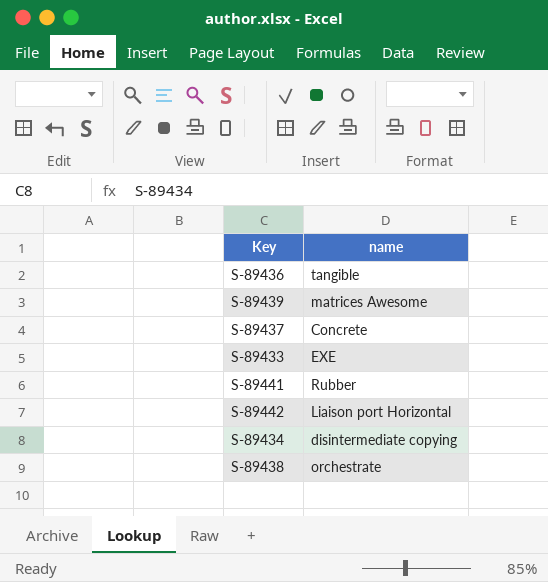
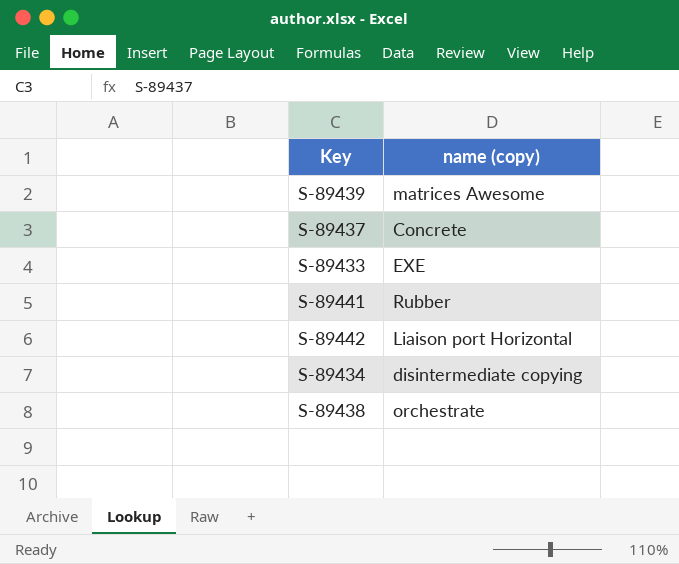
column name: name -> name (copy)
row S-89436: tangible -> none

